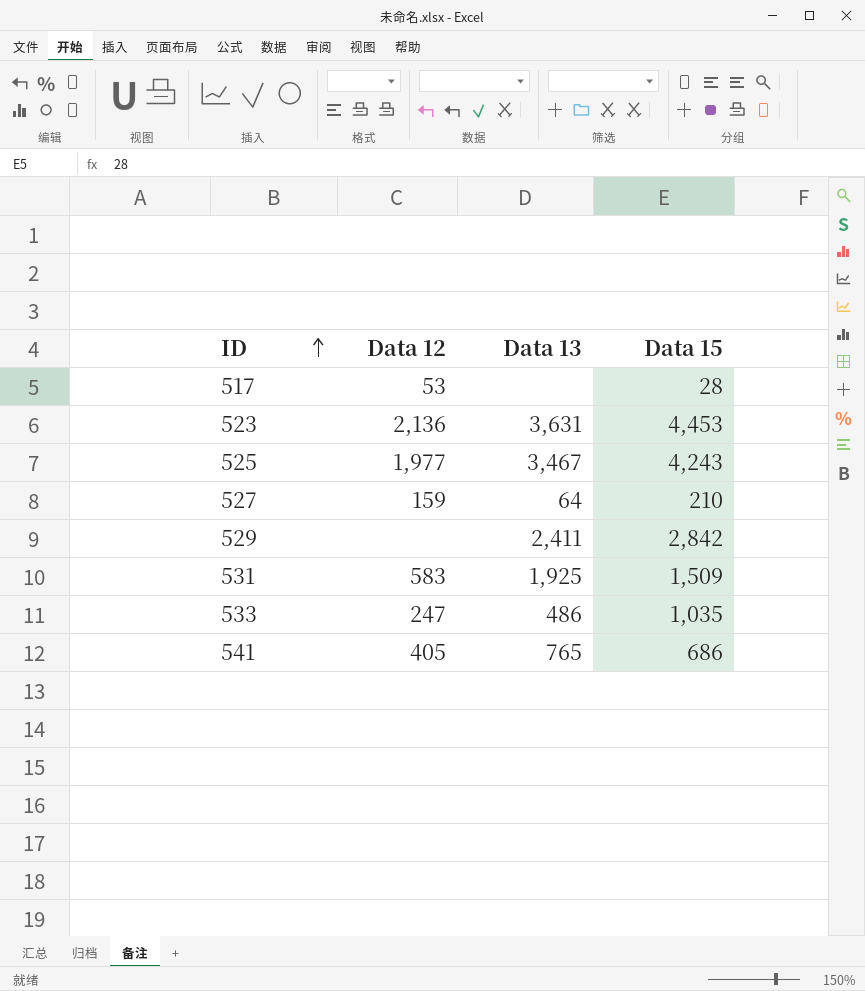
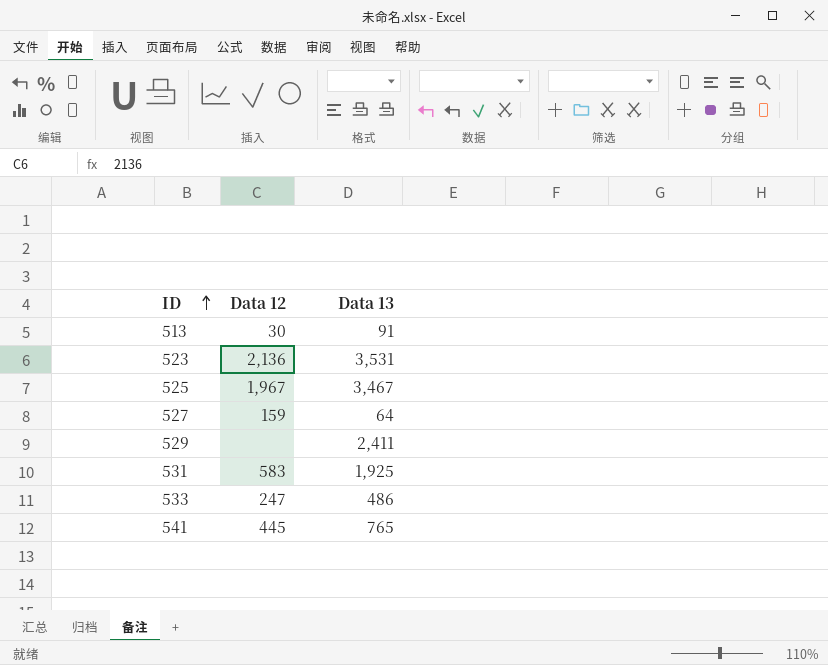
column Data 15 | position: 4 -> none
row 517: 53 | none | 28 -> none
row 513: none -> 30 | 91
523 | Data 13: 3,631 -> 3,531
525 | Data 12: 1,977 -> 1,967
541 | Data 12: 405 -> 445

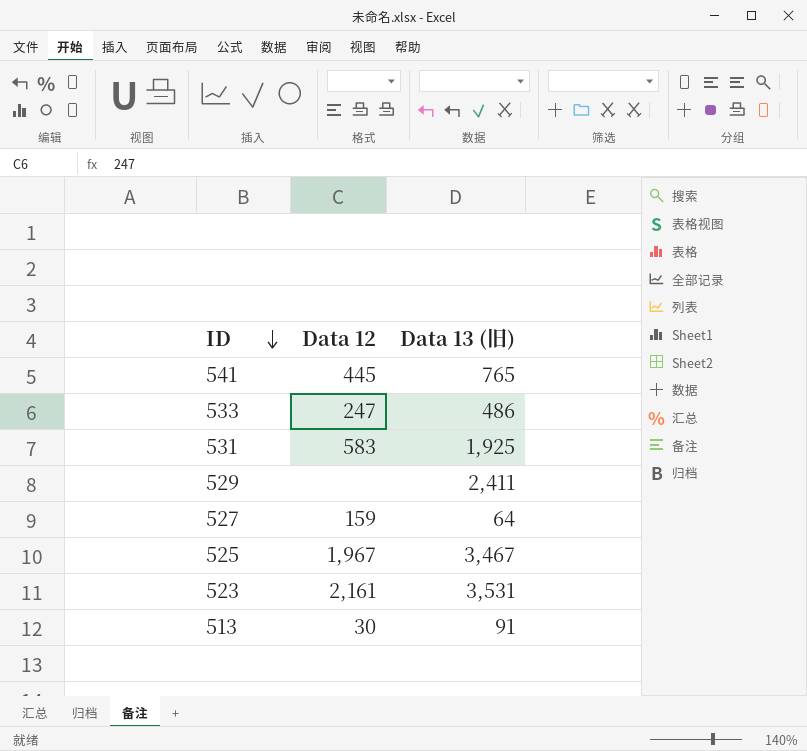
row order: ID ascending -> ID descending
column name: Data 13 -> Data 13 (旧)
523 | Data 12: 2,136 -> 2,161

